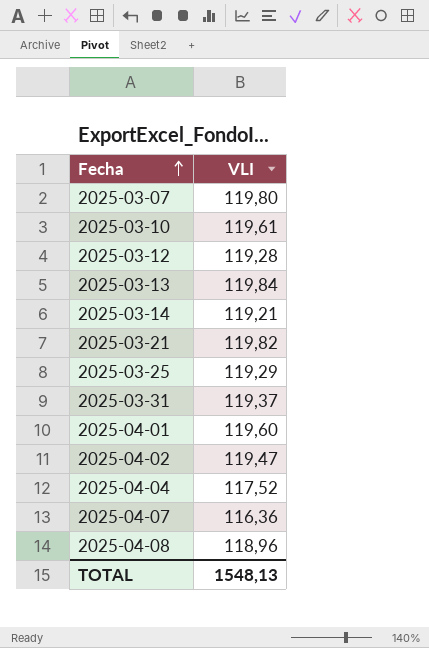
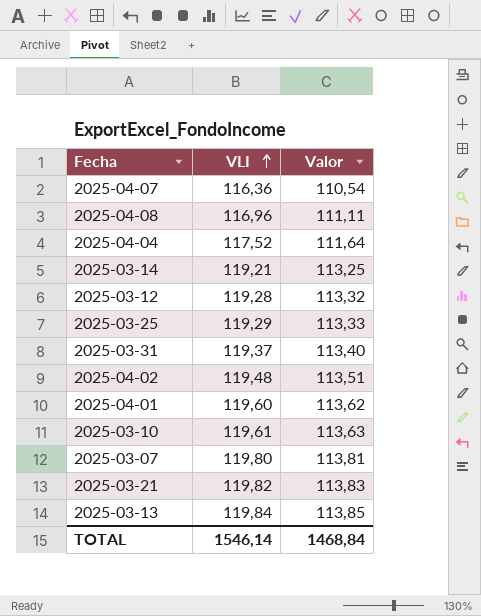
row order: Fecha ascending -> VLI ascending
column Valor | formula: none -> [VLI] * 0,95
2025-04-08 | VLI: 118,96 -> 116,96
2025-04-02 | VLI: 119,47 -> 119,48
TOTAL | VLI: 1548,13 -> 1546,14

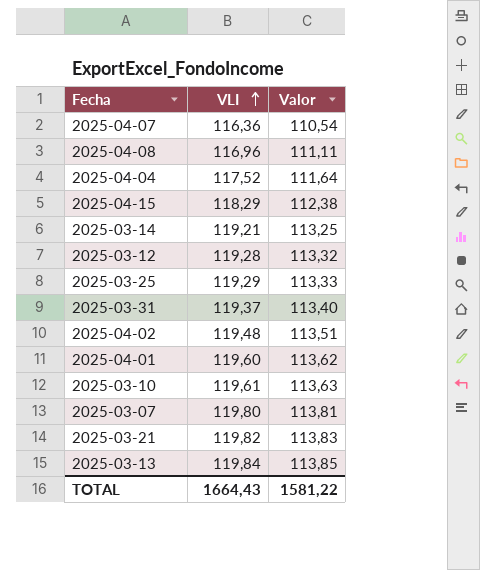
row 2025-04-15: none -> 118,29 | 112,38
TOTAL | VLI: 1546,14 -> 1664,43
TOTAL | Valor: 1468,84 -> 1581,22

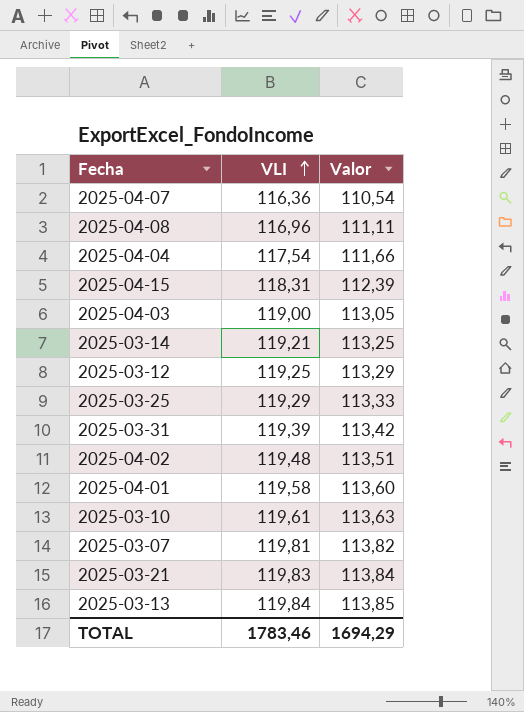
2025-04-04 | VLI: 117,52 -> 117,54
2025-04-04 | Valor: 111,64 -> 111,66
2025-04-15 | VLI: 118,29 -> 118,31
2025-04-15 | Valor: 112,38 -> 112,39
row 2025-04-03: none -> 119,00 | 113,05
2025-03-12 | VLI: 119,28 -> 119,25
2025-03-12 | Valor: 113,32 -> 113,29
2025-03-31 | VLI: 119,37 -> 119,39
2025-03-31 | Valor: 113,40 -> 113,42
2025-04-01 | VLI: 119,60 -> 119,58
2025-04-01 | Valor: 113,62 -> 113,60
2025-03-07 | VLI: 119,80 -> 119,81
2025-03-07 | Valor: 113,81 -> 113,82
2025-03-21 | VLI: 119,82 -> 119,83
2025-03-21 | Valor: 113,83 -> 113,84
TOTAL | VLI: 1664,43 -> 1783,46
TOTAL | Valor: 1581,22 -> 1694,29

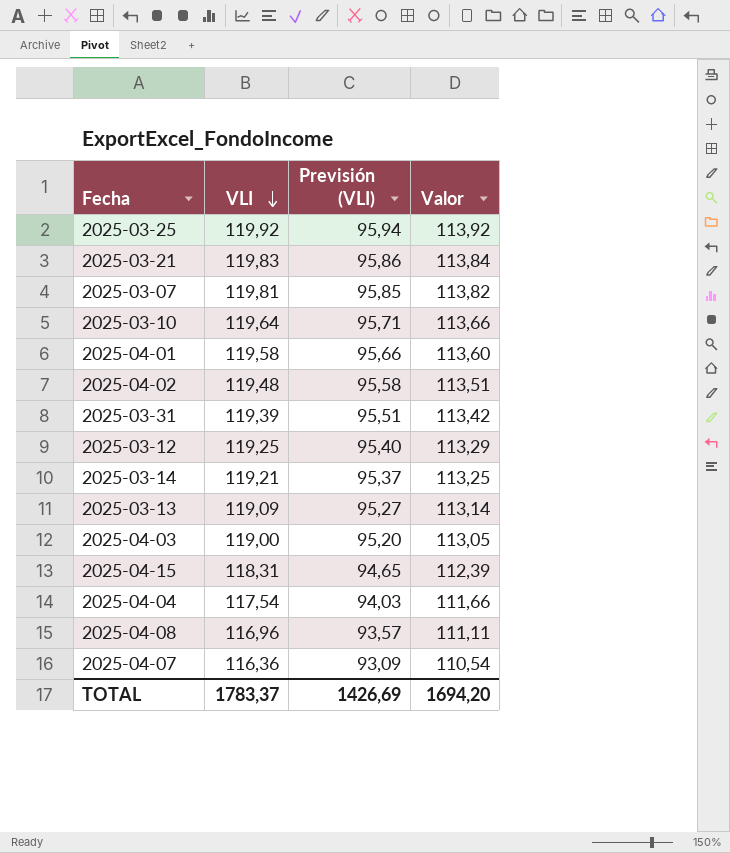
row order: VLI ascending -> VLI descending
column Previsión (VLI) | formula: none -> [VLI] * 0,8
2025-03-25 | VLI: 119,29 -> 119,92
2025-03-25 | Valor: 113,33 -> 113,92
2025-03-10 | VLI: 119,61 -> 119,64
2025-03-10 | Valor: 113,63 -> 113,66
2025-03-13 | VLI: 119,84 -> 119,09
2025-03-13 | Valor: 113,85 -> 113,14
TOTAL | VLI: 1783,46 -> 1783,37
TOTAL | Valor: 1694,29 -> 1694,20

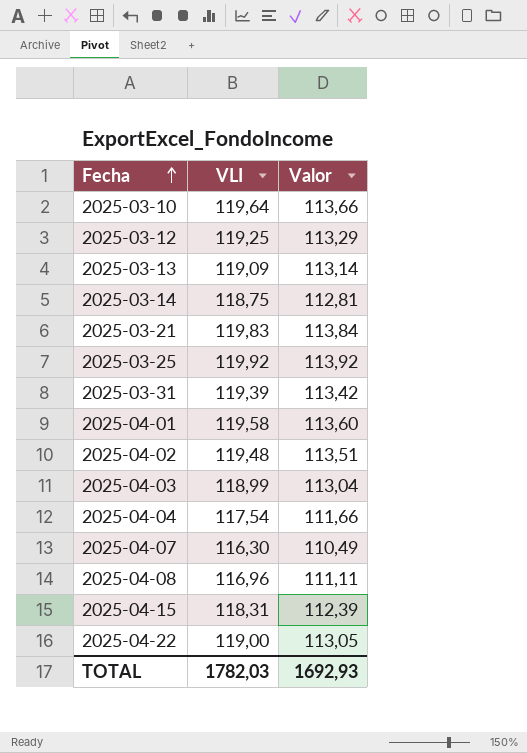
row order: VLI descending -> Fecha ascending
column Previsión (VLI) | formula: [VLI] * 0,8 -> none
row 2025-03-07: 119,81 | 95,85 | 113,82 -> none
2025-03-14 | VLI: 119,21 -> 118,75
2025-03-14 | Valor: 113,25 -> 112,81
2025-04-03 | VLI: 119,00 -> 118,99
2025-04-03 | Valor: 113,05 -> 113,04
2025-04-07 | VLI: 116,36 -> 116,30
2025-04-07 | Valor: 110,54 -> 110,49
row 2025-04-22: none -> 119,00 | 113,05
TOTAL | VLI: 1783,37 -> 1782,03
TOTAL | Valor: 1694,20 -> 1692,93

